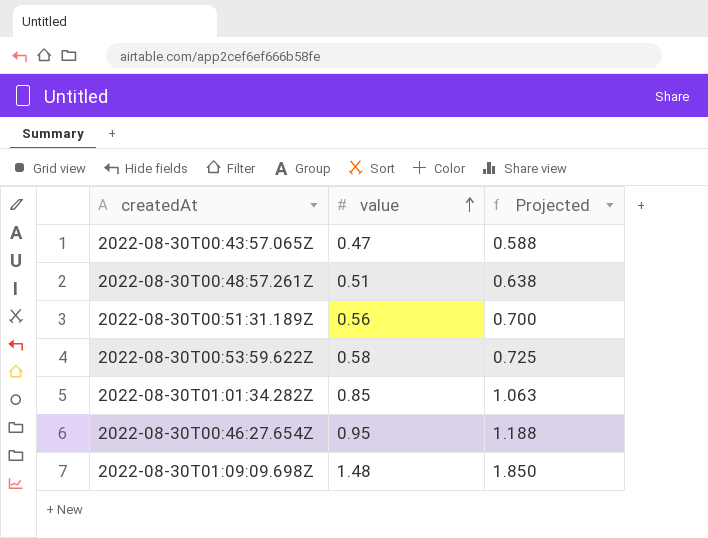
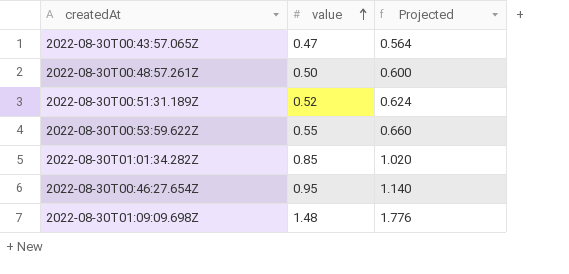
column Projected | formula: [value] * 1.25 -> [value] * 1.2
2022-08-30T00:48:57.261Z | value: 0.51 -> 0.50
2022-08-30T00:51:31.189Z | value: 0.56 -> 0.52
2022-08-30T00:53:59.622Z | value: 0.58 -> 0.55

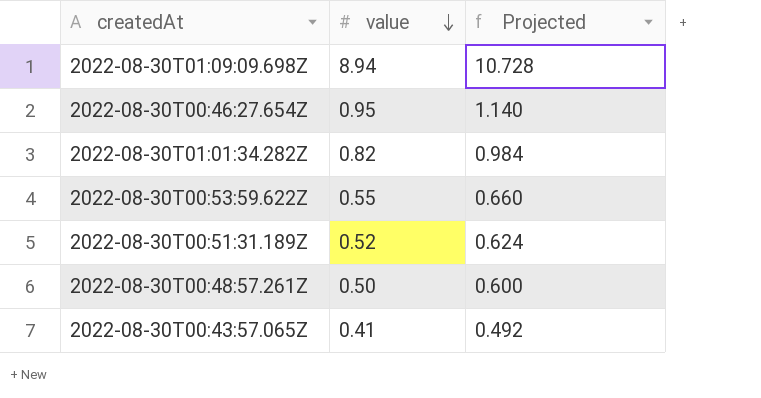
row order: value ascending -> value descending
2022-08-30T01:09:09.698Z | value: 1.48 -> 8.94
2022-08-30T01:09:09.698Z | Projected: 1.776 -> 10.728
2022-08-30T01:01:34.282Z | value: 0.85 -> 0.82
2022-08-30T01:01:34.282Z | Projected: 1.020 -> 0.984
2022-08-30T00:43:57.065Z | value: 0.47 -> 0.41
2022-08-30T00:43:57.065Z | Projected: 0.564 -> 0.492

